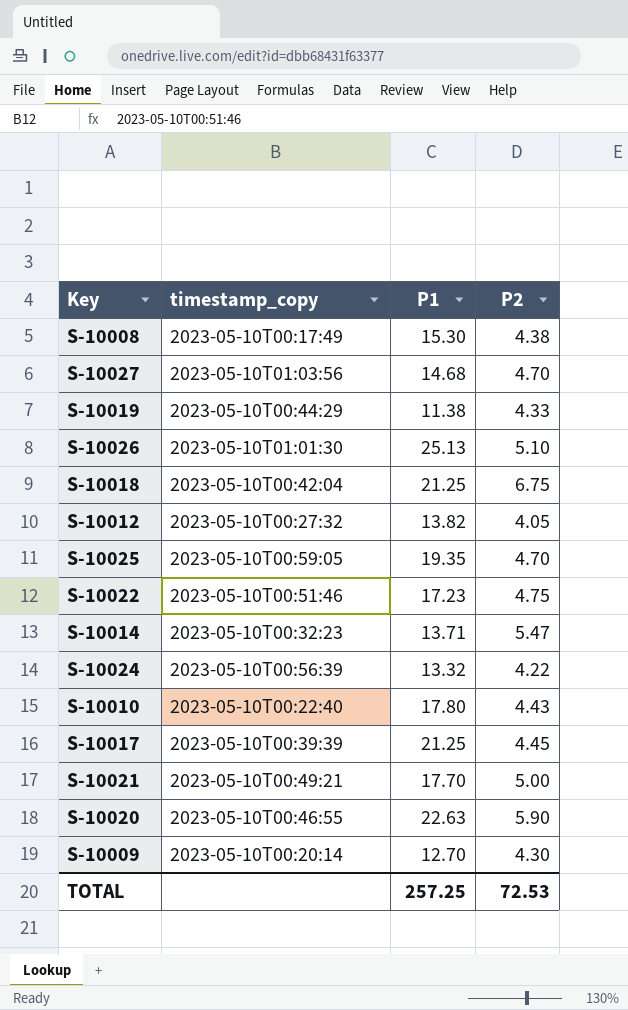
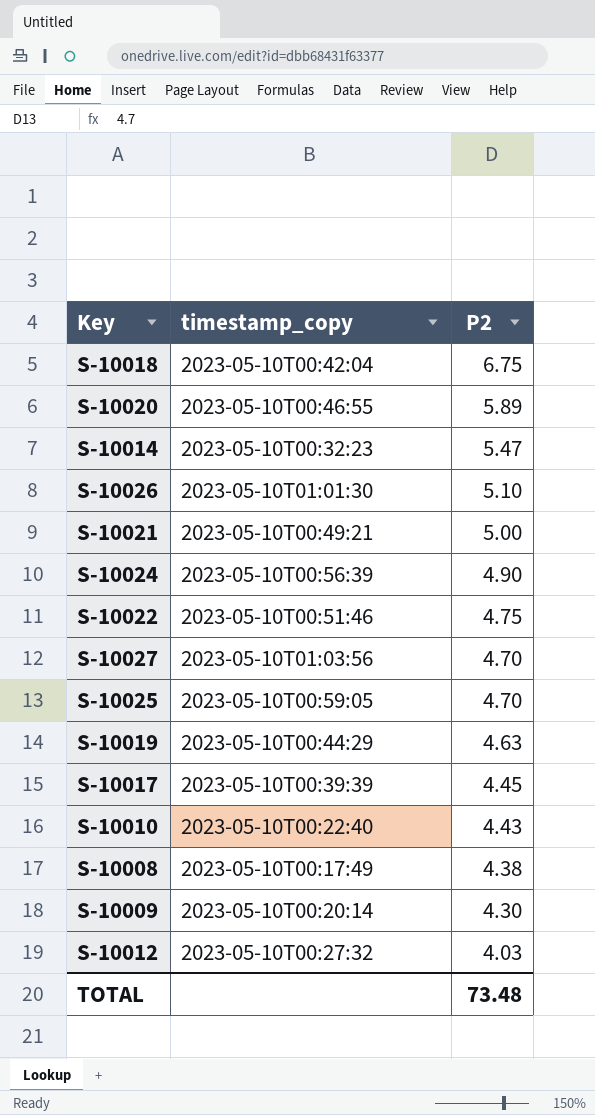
row order: none -> P2 descending
column P1 | position: 3 -> none
S-10020 | P2: 5.90 -> 5.89
S-10024 | P2: 4.22 -> 4.90
S-10019 | P2: 4.33 -> 4.63
S-10012 | P2: 4.05 -> 4.03
TOTAL | P2: 72.53 -> 73.48

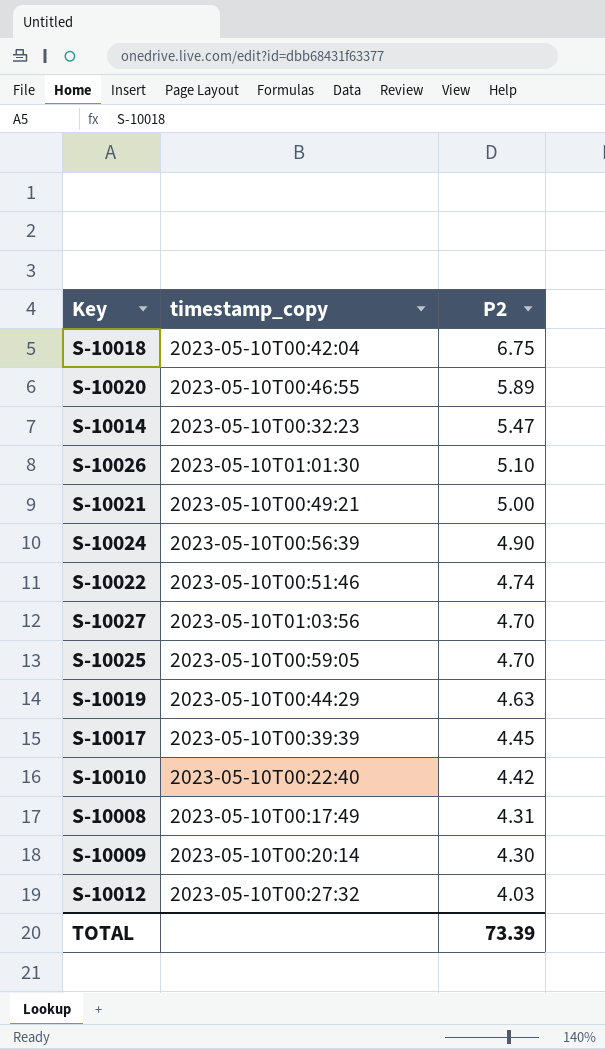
S-10022 | P2: 4.75 -> 4.74
S-10010 | P2: 4.43 -> 4.42
S-10008 | P2: 4.38 -> 4.31
TOTAL | P2: 73.48 -> 73.39

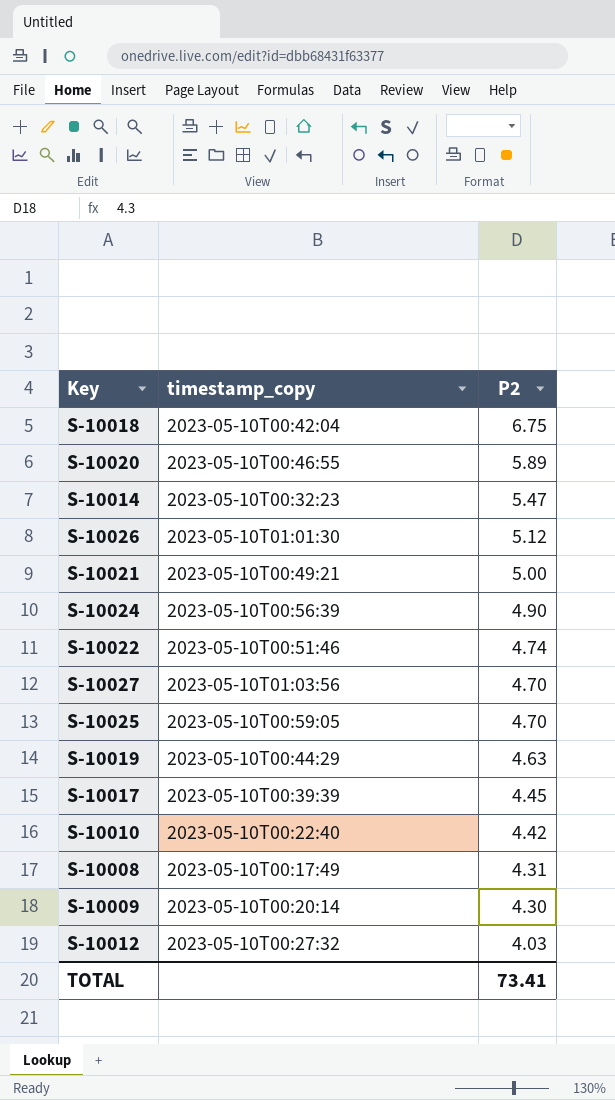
S-10026 | P2: 5.10 -> 5.12
TOTAL | P2: 73.39 -> 73.41

